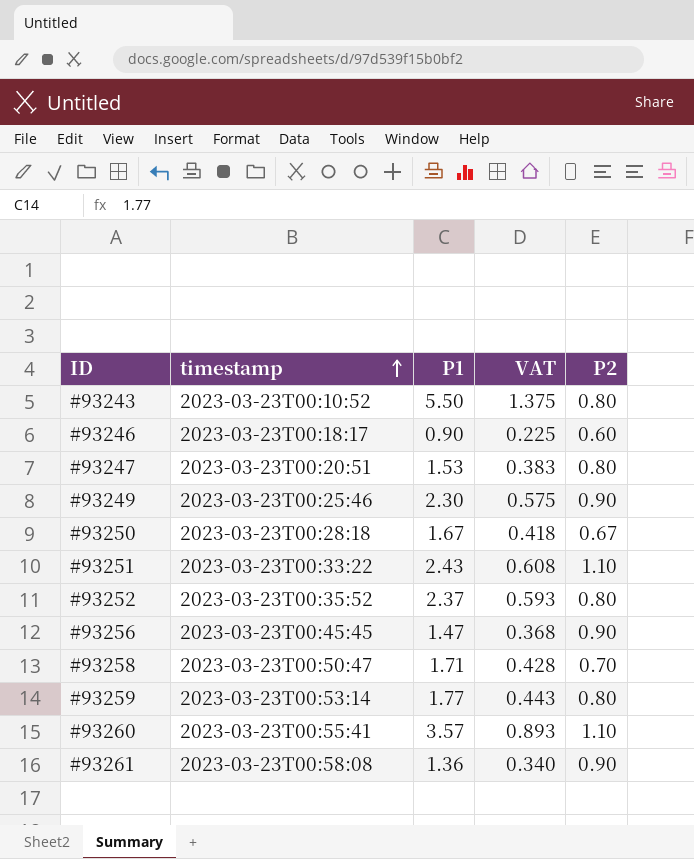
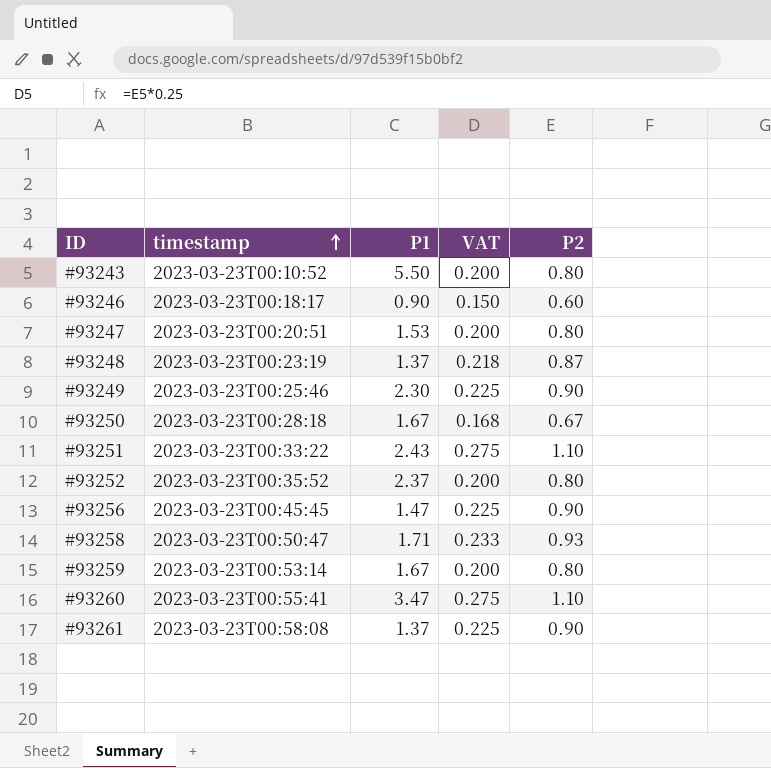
column VAT | formula: [P1] * 0.25 -> [P2] * 0.25
row #93248: none -> 2023-03-23T00:23:19 | 1.37 | 0.218 | 0.87
#93258 | P2: 0.70 -> 0.93
#93259 | P1: 1.77 -> 1.67
#93260 | P1: 3.57 -> 3.47
#93261 | P1: 1.36 -> 1.37

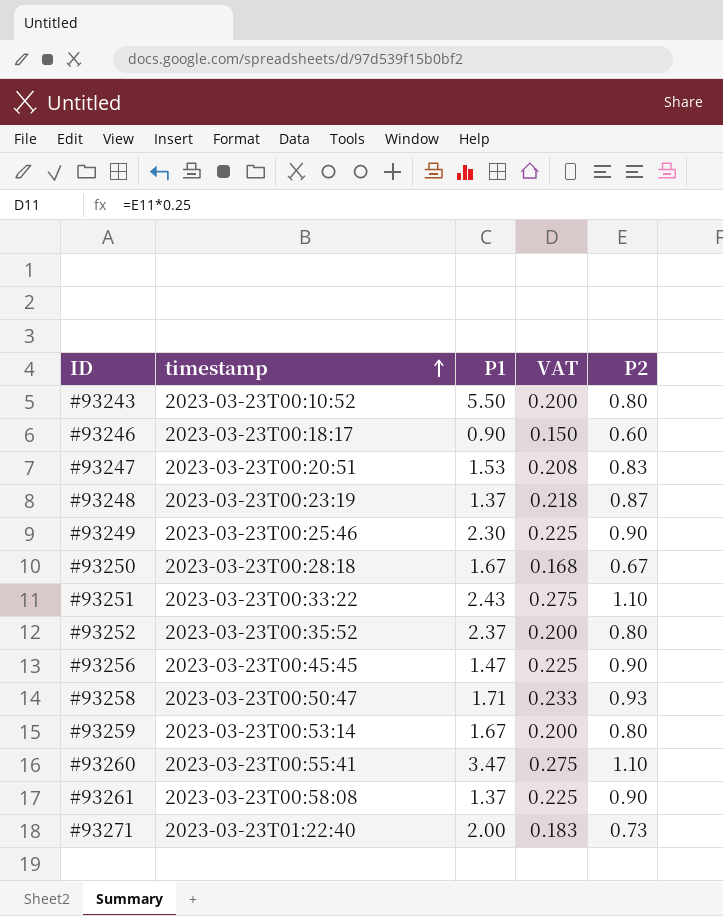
#93247 | VAT: 0.200 -> 0.208
#93247 | P2: 0.80 -> 0.83
row #93271: none -> 2023-03-23T01:22:40 | 2.00 | 0.183 | 0.73

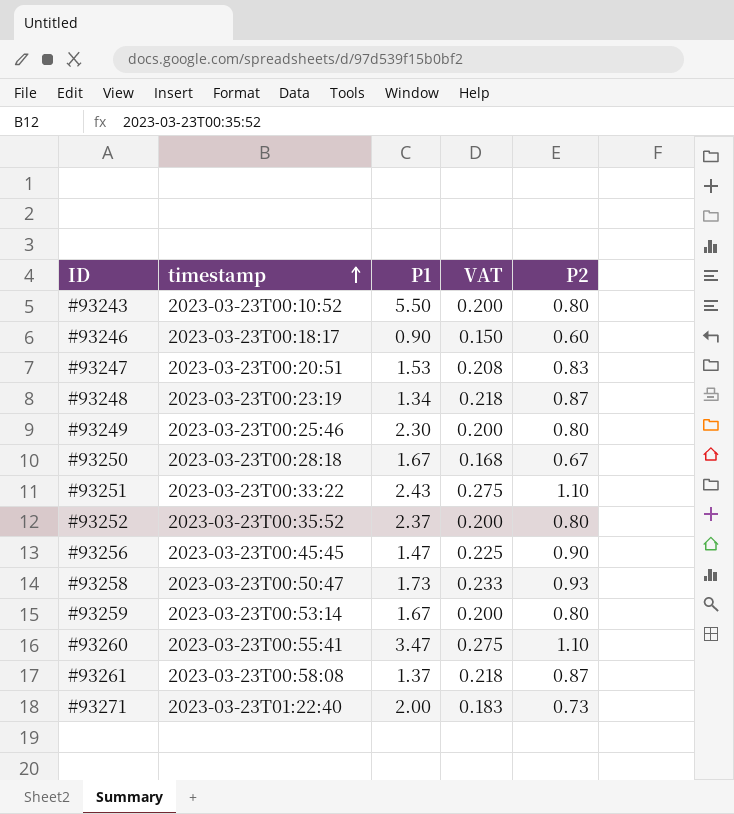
#93248 | P1: 1.37 -> 1.34
#93249 | VAT: 0.225 -> 0.200
#93249 | P2: 0.90 -> 0.80
#93258 | P1: 1.71 -> 1.73
#93261 | VAT: 0.225 -> 0.218
#93261 | P2: 0.90 -> 0.87

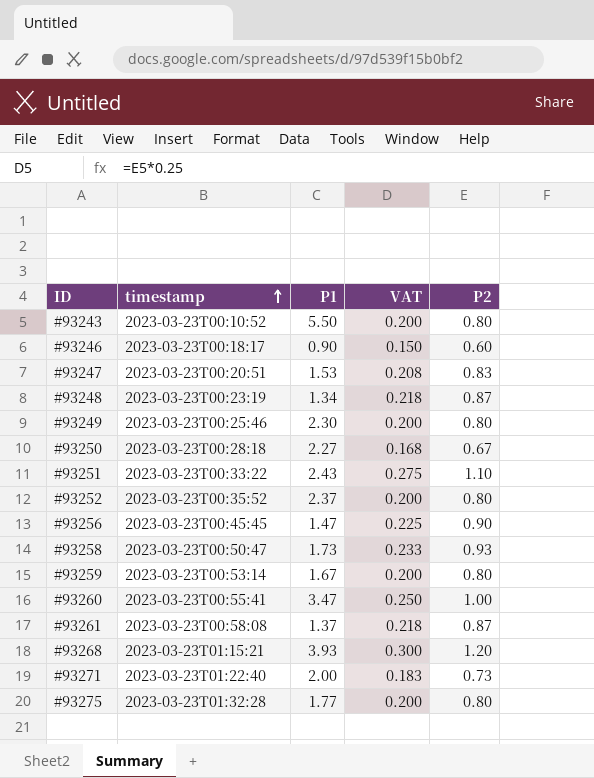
#93250 | P1: 1.67 -> 2.27
#93260 | VAT: 0.275 -> 0.250
#93260 | P2: 1.10 -> 1.00
row #93268: none -> 2023-03-23T01:15:21 | 3.93 | 0.300 | 1.20
row #93275: none -> 2023-03-23T01:32:28 | 1.77 | 0.200 | 0.80

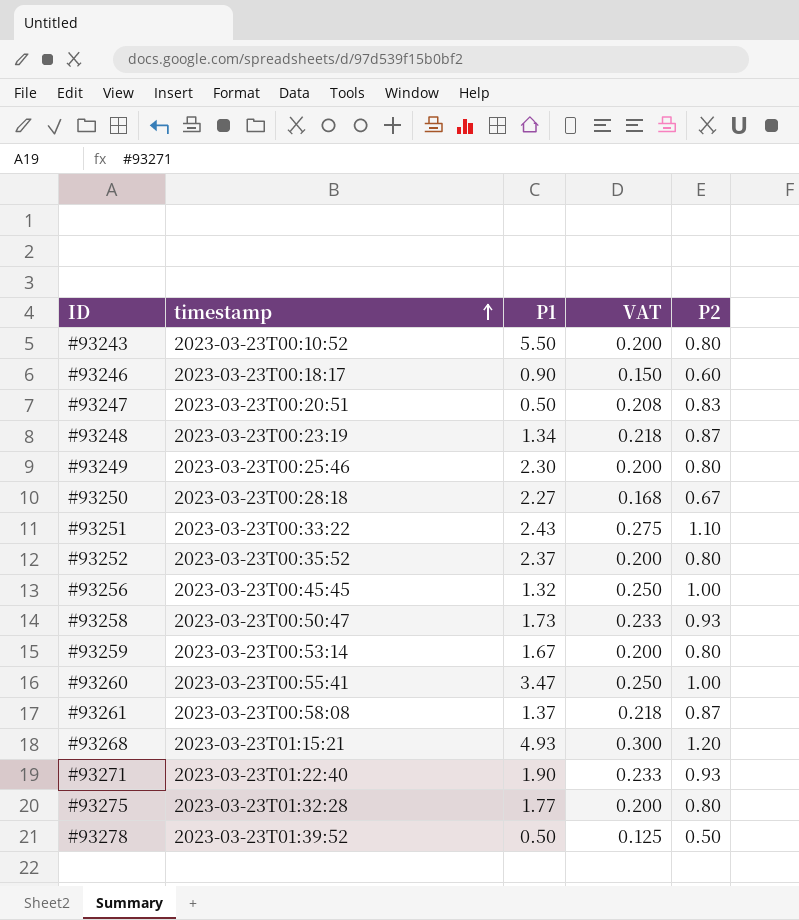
#93247 | P1: 1.53 -> 0.50
#93256 | P1: 1.47 -> 1.32
#93256 | VAT: 0.225 -> 0.250
#93256 | P2: 0.90 -> 1.00
#93268 | P1: 3.93 -> 4.93
#93271 | P1: 2.00 -> 1.90
#93271 | VAT: 0.183 -> 0.233
#93271 | P2: 0.73 -> 0.93
row #93278: none -> 2023-03-23T01:39:52 | 0.50 | 0.125 | 0.50

